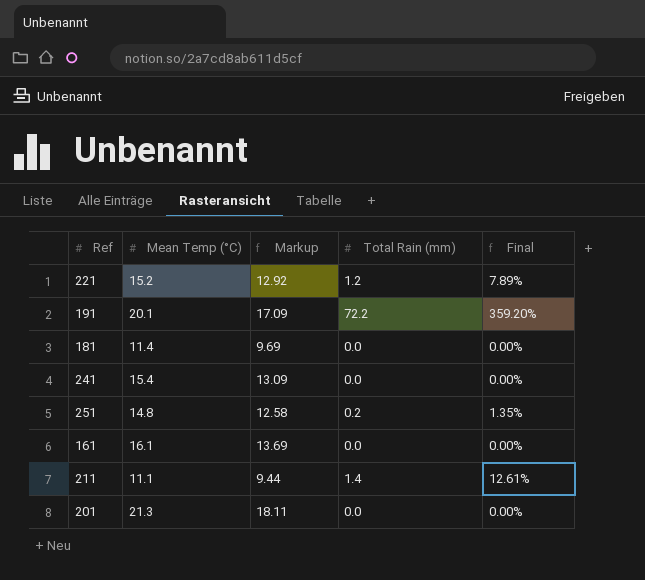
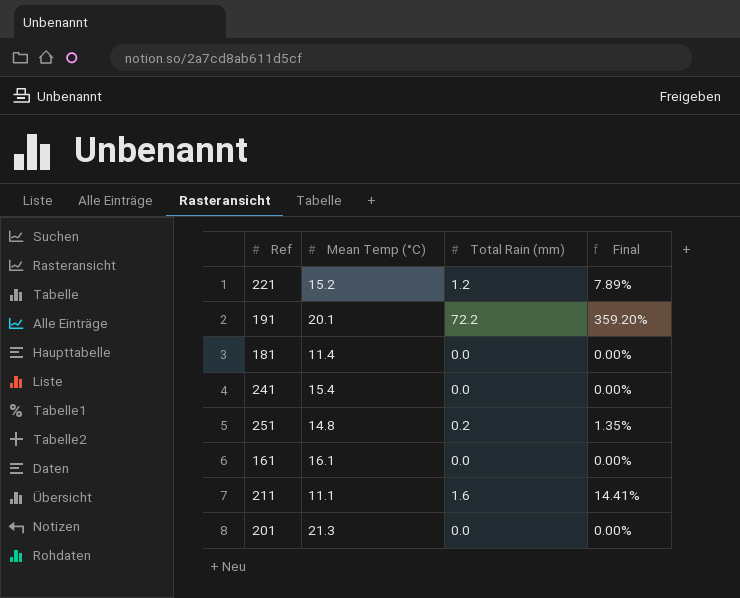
column Markup | formula: [Mean Temp (°C)] * 0.85 -> none
211 | Total Rain (mm): 1.4 -> 1.6
211 | Final: 12.61% -> 14.41%

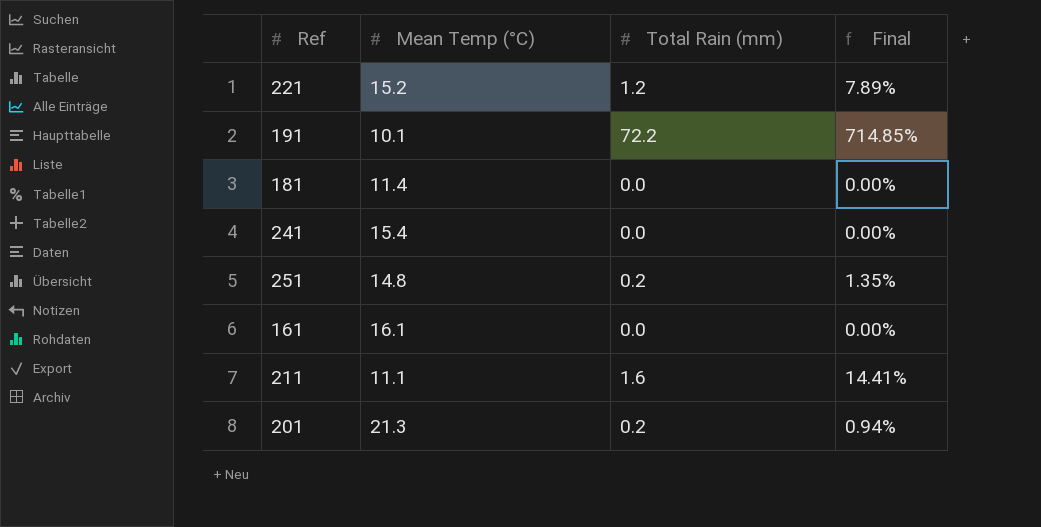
191 | Mean Temp (°C): 20.1 -> 10.1
191 | Final: 359.20% -> 714.85%
201 | Total Rain (mm): 0.0 -> 0.2
201 | Final: 0.00% -> 0.94%

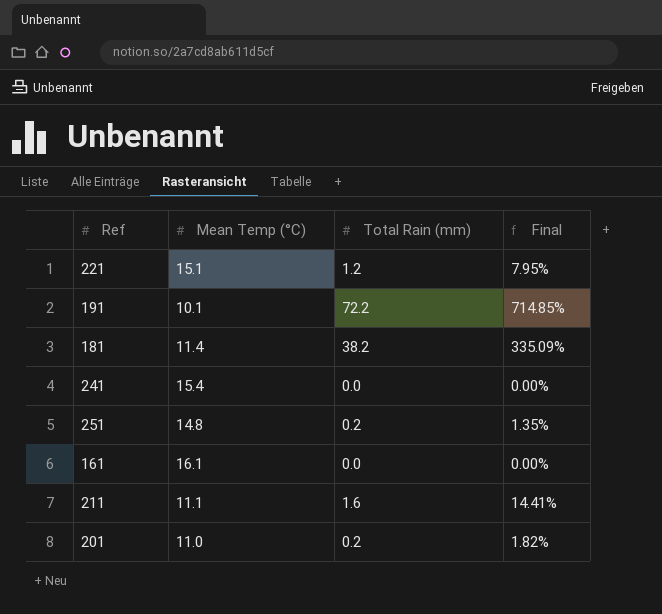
221 | Mean Temp (°C): 15.2 -> 15.1
221 | Final: 7.89% -> 7.95%
181 | Total Rain (mm): 0.0 -> 38.2
181 | Final: 0.00% -> 335.09%
201 | Mean Temp (°C): 21.3 -> 11.0
201 | Final: 0.94% -> 1.82%

